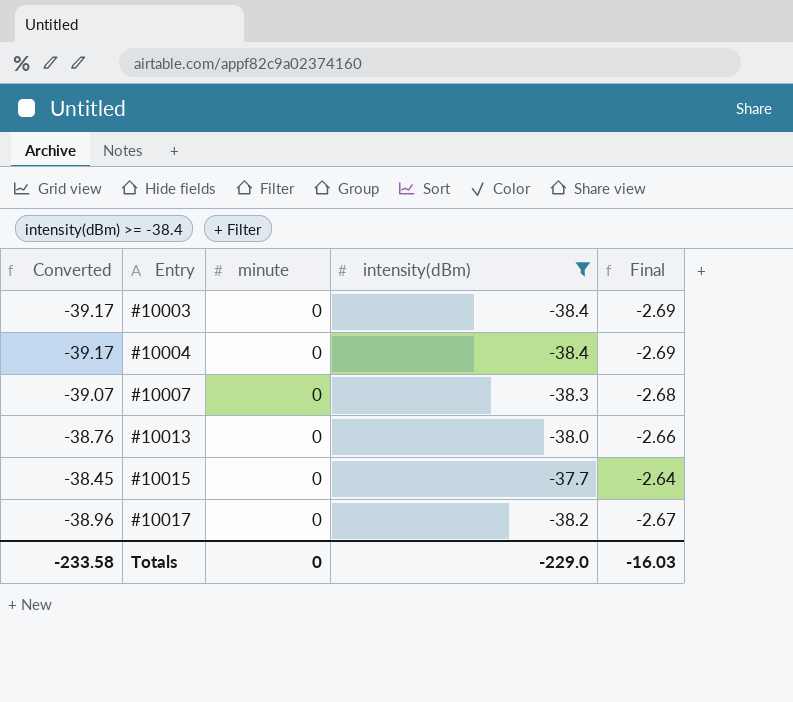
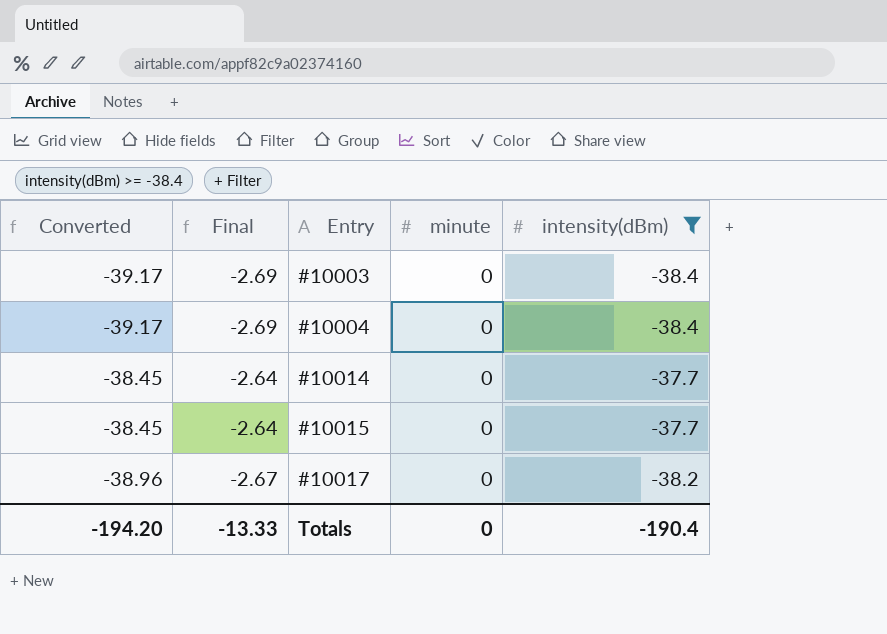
column Final | position: 5 -> 2
row #10007: -39.07 | 0 | -38.3 | -2.68 -> none
row #10013: -38.76 | 0 | -38.0 | -2.66 -> none
row #10014: none -> -38.45 | -2.64 | 0 | -37.7
Totals | Converted: -233.58 -> -194.20
Totals | Final: -16.03 -> -13.33
Totals | intensity(dBm): -229.0 -> -190.4

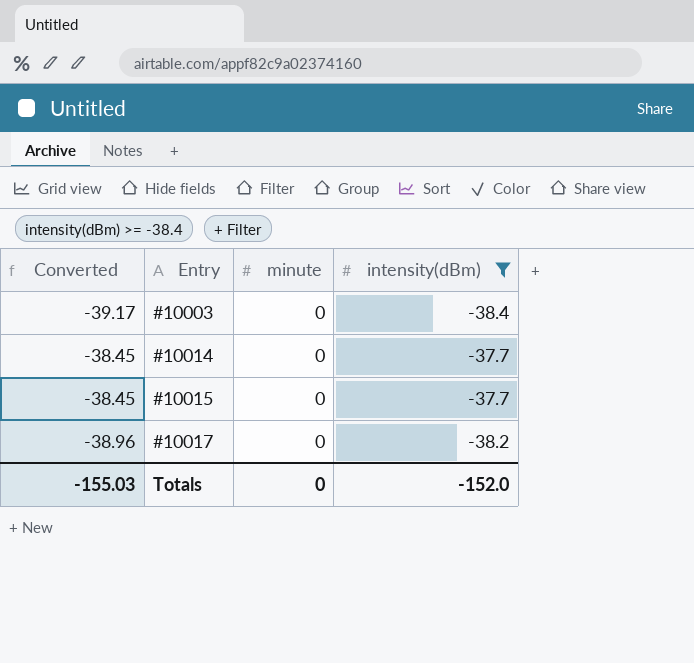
column Final | formula: [intensity(dBm)] * 0.07 -> none
row #10004: -39.17 | -2.69 | 0 | -38.4 -> none
Totals | Converted: -194.20 -> -155.03
Totals | intensity(dBm): -190.4 -> -152.0

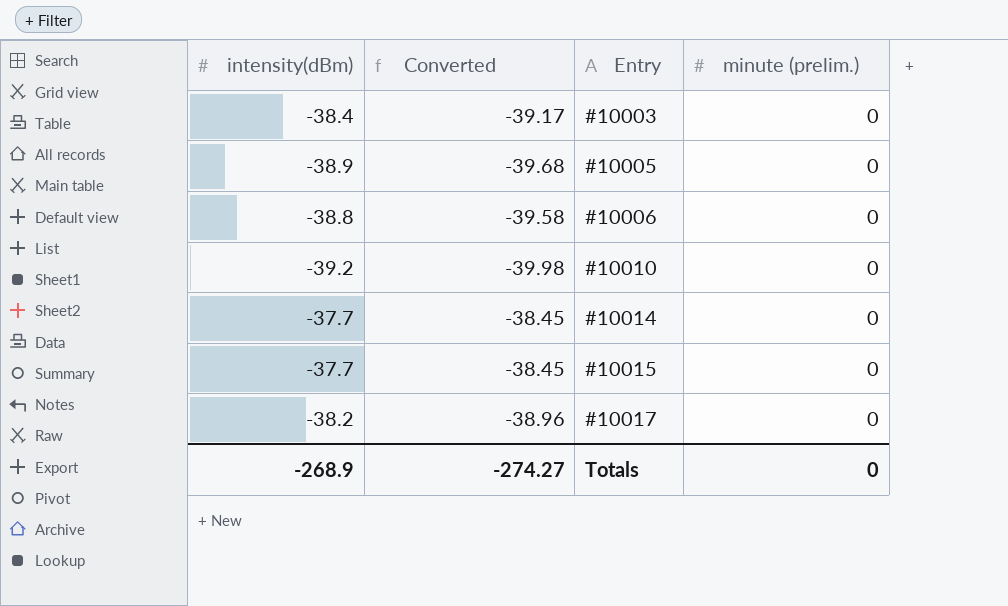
filter: intensity(dBm) >= -38.4 -> none
column intensity(dBm) | position: 4 -> 1
column name: minute -> minute (prelim.)
Totals | intensity(dBm): -152.0 -> -268.9
Totals | Converted: -155.03 -> -274.27

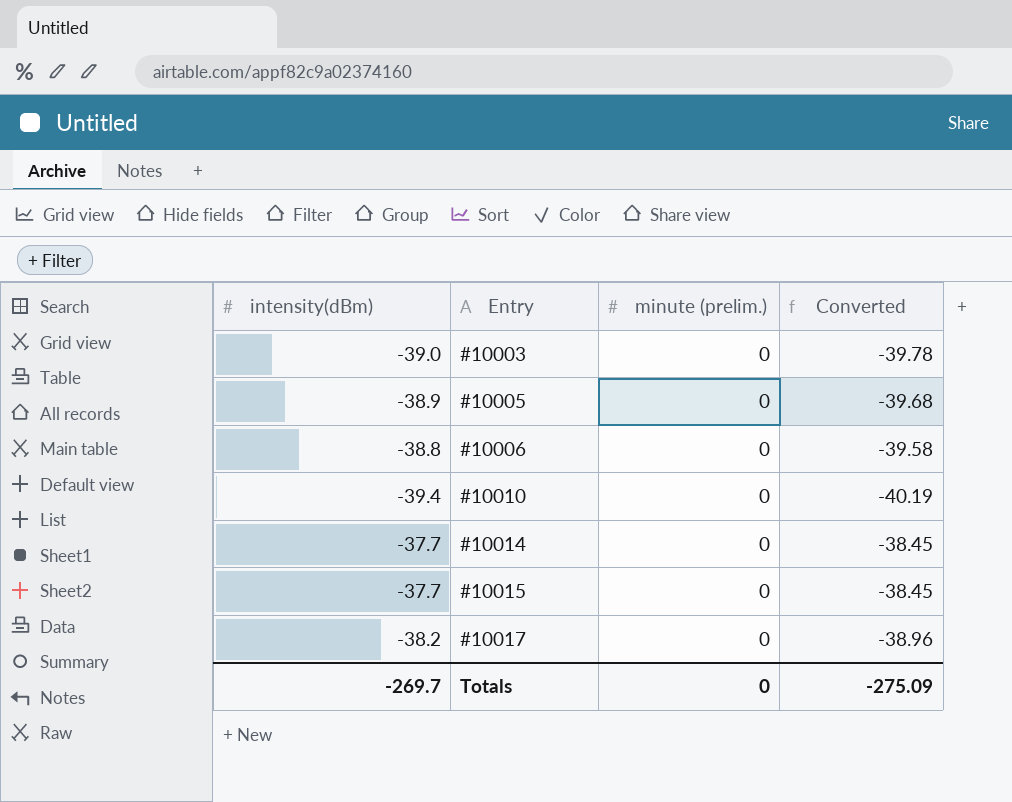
column Converted | position: 2 -> 4
#10003 | intensity(dBm): -38.4 -> -39.0
#10003 | Converted: -39.17 -> -39.78
#10010 | intensity(dBm): -39.2 -> -39.4
#10010 | Converted: -39.98 -> -40.19
Totals | intensity(dBm): -268.9 -> -269.7
Totals | Converted: -274.27 -> -275.09

